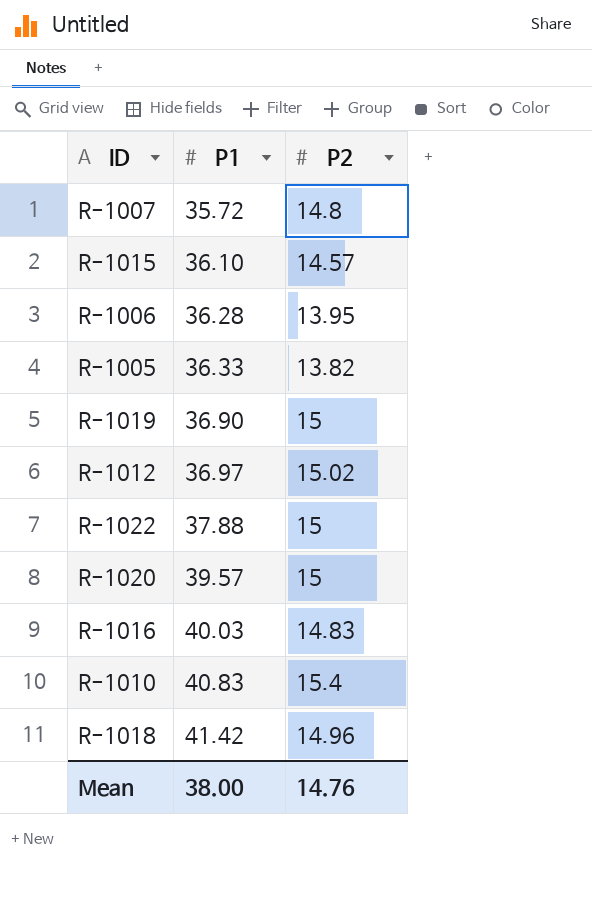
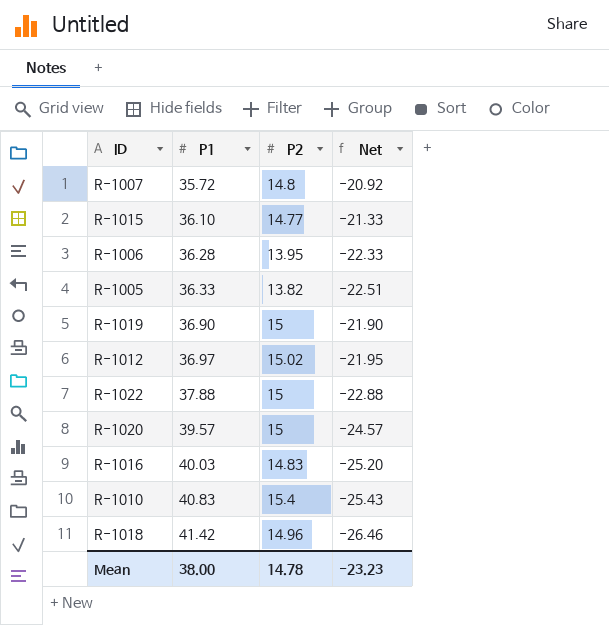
column Net | formula: none -> [P2] - [P1]
R-1015 | P2: 14.57 -> 14.77
Mean | P2: 14.76 -> 14.78

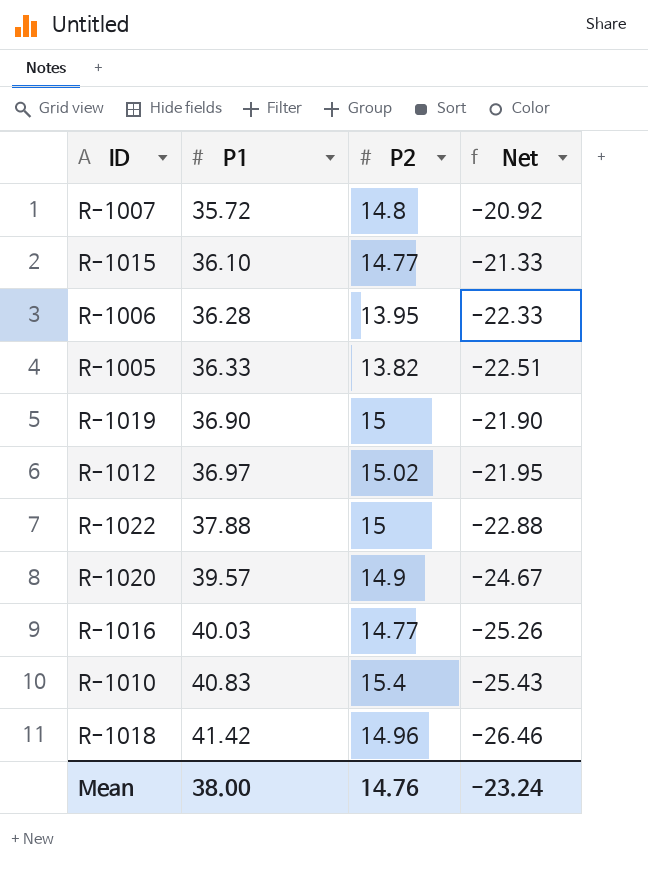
R-1020 | P2: 15 -> 14.9
R-1020 | Net: -24.57 -> -24.67
R-1016 | P2: 14.83 -> 14.77
R-1016 | Net: -25.20 -> -25.26
Mean | P2: 14.78 -> 14.76
Mean | Net: -23.23 -> -23.24

